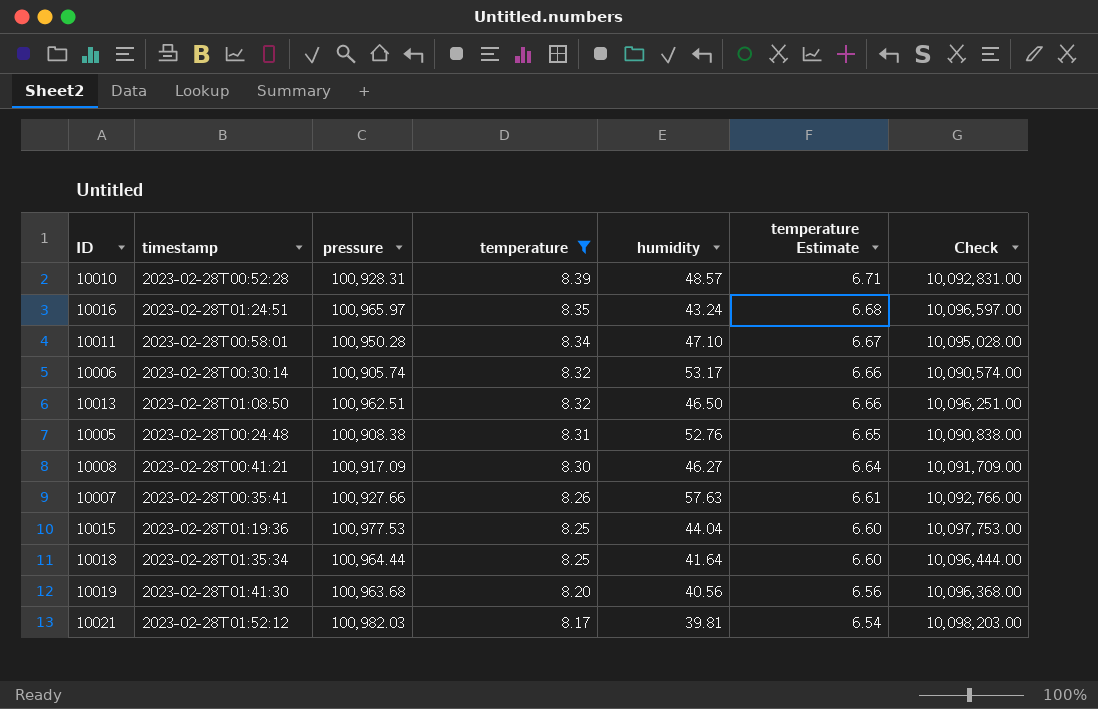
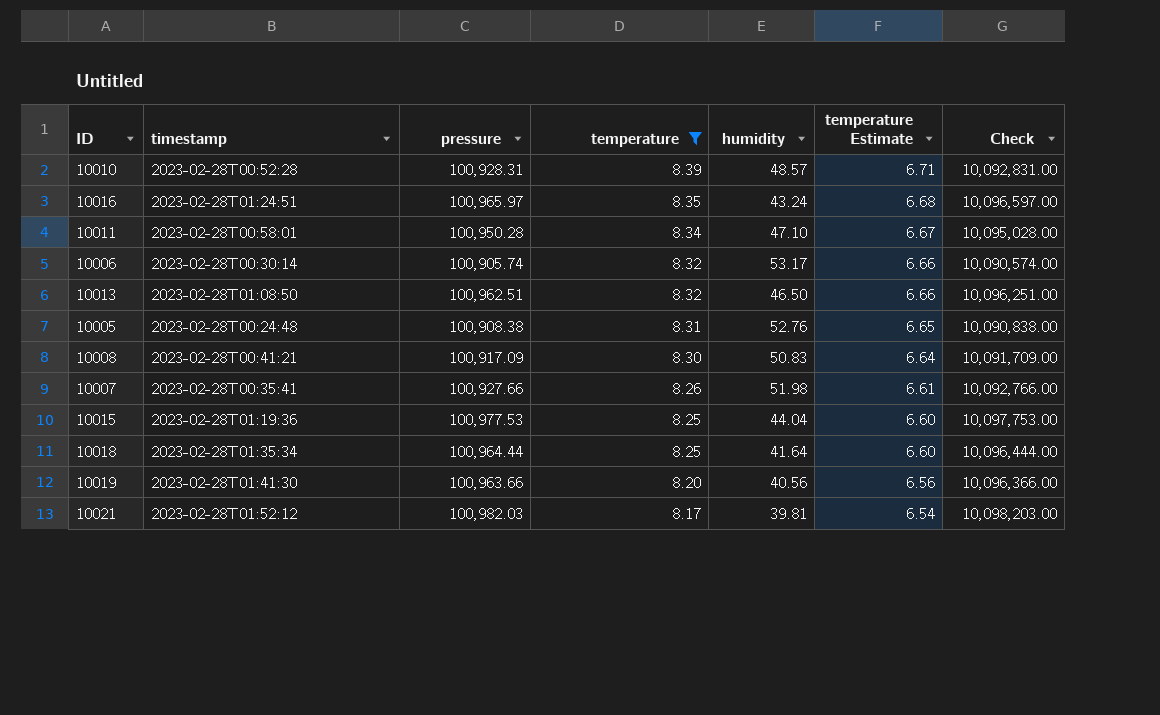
10008 | humidity: 46.27 -> 50.83
10007 | humidity: 57.63 -> 51.98
10019 | pressure: 100,963.68 -> 100,963.66
10019 | Check: 10,096,368.00 -> 10,096,366.00

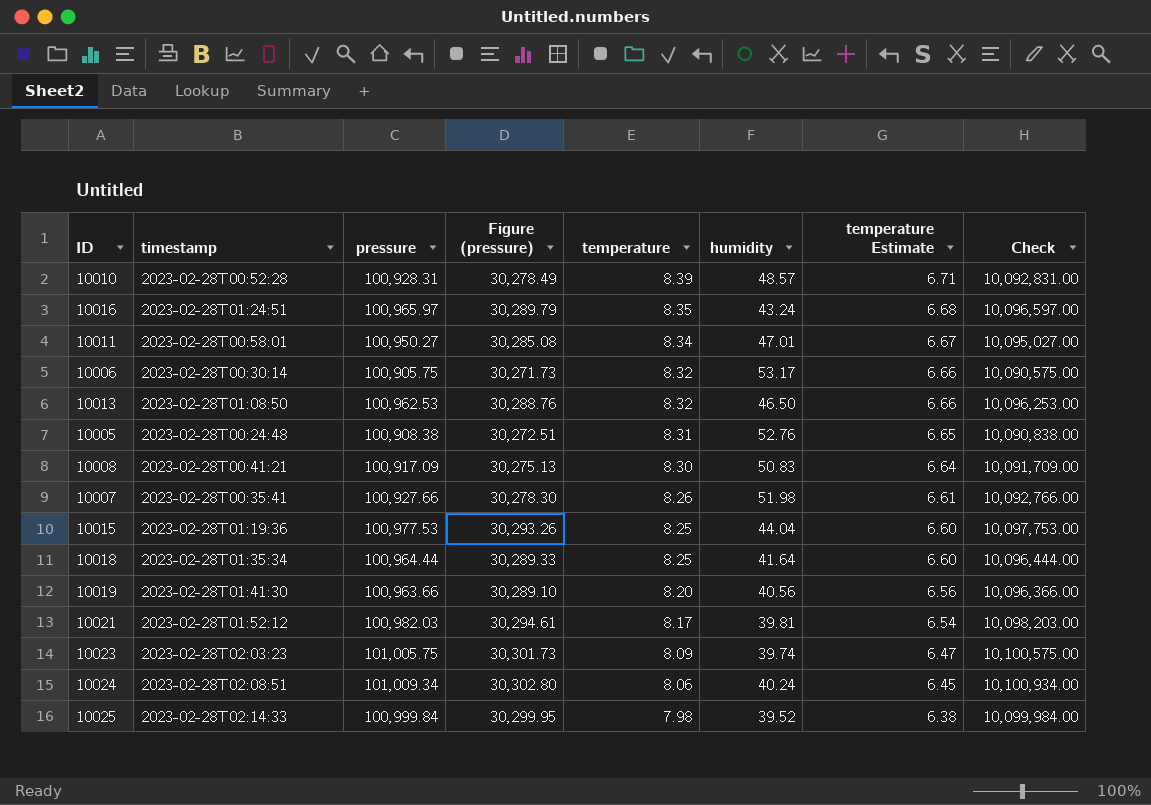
filter: temperature >= 8.17 -> none
column Figure (pressure) | formula: none -> [pressure] * 0.3
10011 | pressure: 100,950.28 -> 100,950.27
10011 | humidity: 47.10 -> 47.01
10011 | Check: 10,095,028.00 -> 10,095,027.00
10006 | pressure: 100,905.74 -> 100,905.75
10006 | Check: 10,090,574.00 -> 10,090,575.00
10013 | pressure: 100,962.51 -> 100,962.53
10013 | Check: 10,096,251.00 -> 10,096,253.00

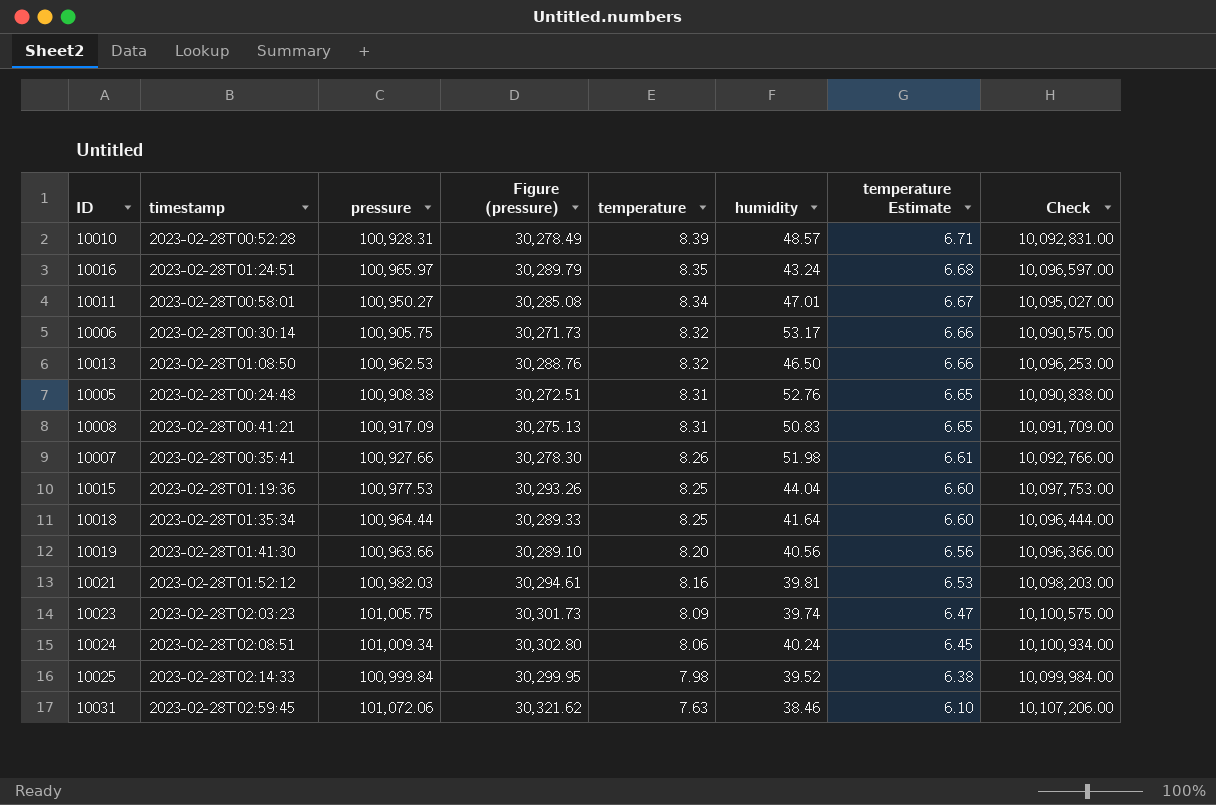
10008 | temperature: 8.30 -> 8.31
10008 | temperature Estimate: 6.64 -> 6.65
10021 | temperature: 8.17 -> 8.16
10021 | temperature Estimate: 6.54 -> 6.53
row 10031: none -> 2023-02-28T02:59:45 | 101,072.06 | 30,321.62 | 7.63 | 38.46 | 6.10 | 10,107,206.00

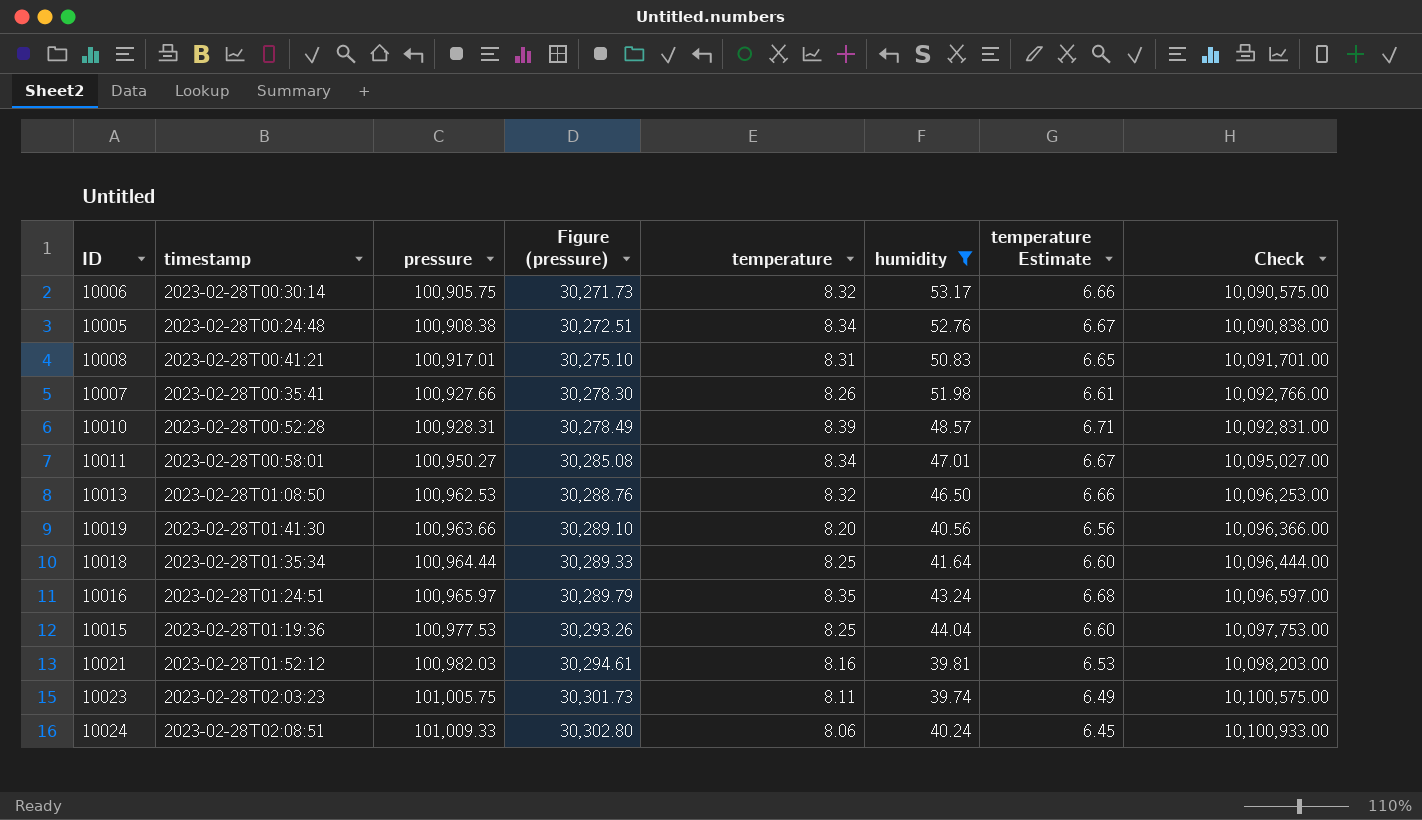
filter: none -> humidity >= 39.74
row order: temperature descending -> pressure ascending
10005 | temperature: 8.31 -> 8.34
10005 | temperature Estimate: 6.65 -> 6.67
10008 | pressure: 100,917.09 -> 100,917.01
10008 | Figure (pressure): 30,275.13 -> 30,275.10
10008 | Check: 10,091,709.00 -> 10,091,701.00
10023 | temperature: 8.09 -> 8.11
10023 | temperature Estimate: 6.47 -> 6.49
10024 | pressure: 101,009.34 -> 101,009.33
10024 | Check: 10,100,934.00 -> 10,100,933.00

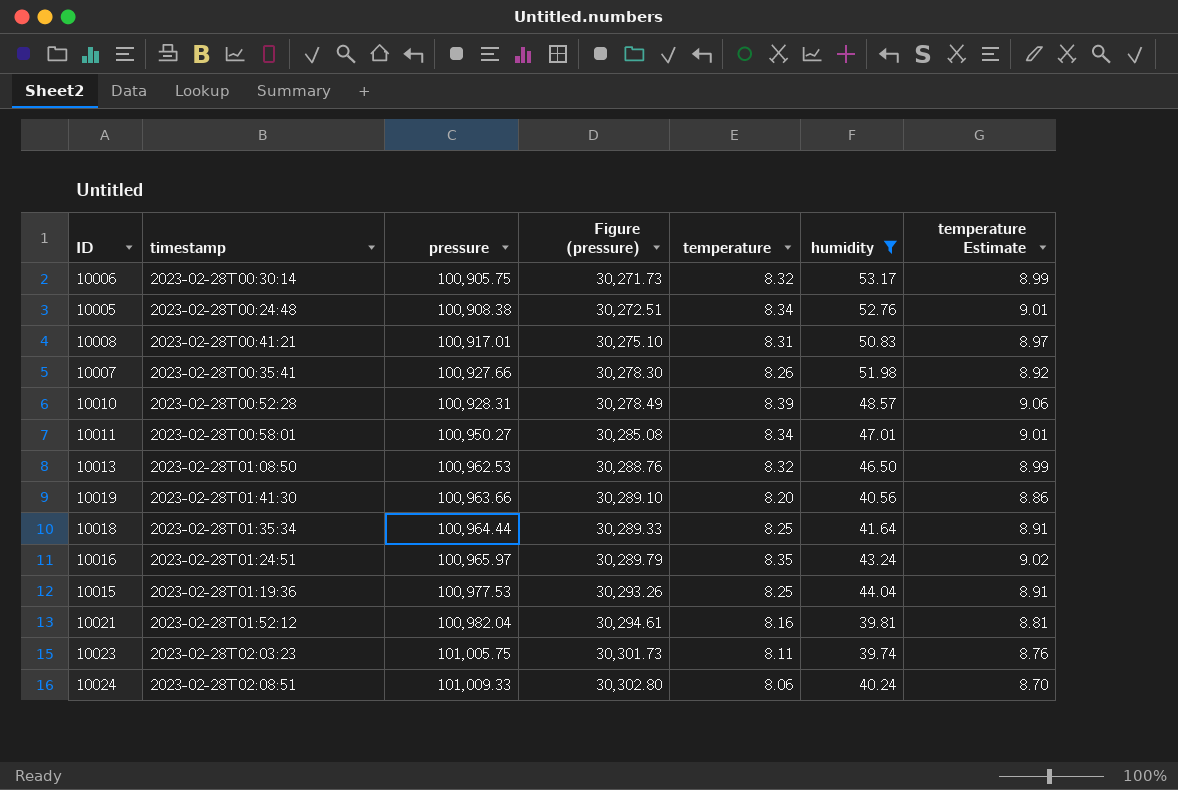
column Check | formula: [pressure] * 100 -> none
column temperature Estimate | formula: [temperature] * 0.8 -> [temperature] * 1.08
10021 | pressure: 100,982.03 -> 100,982.04

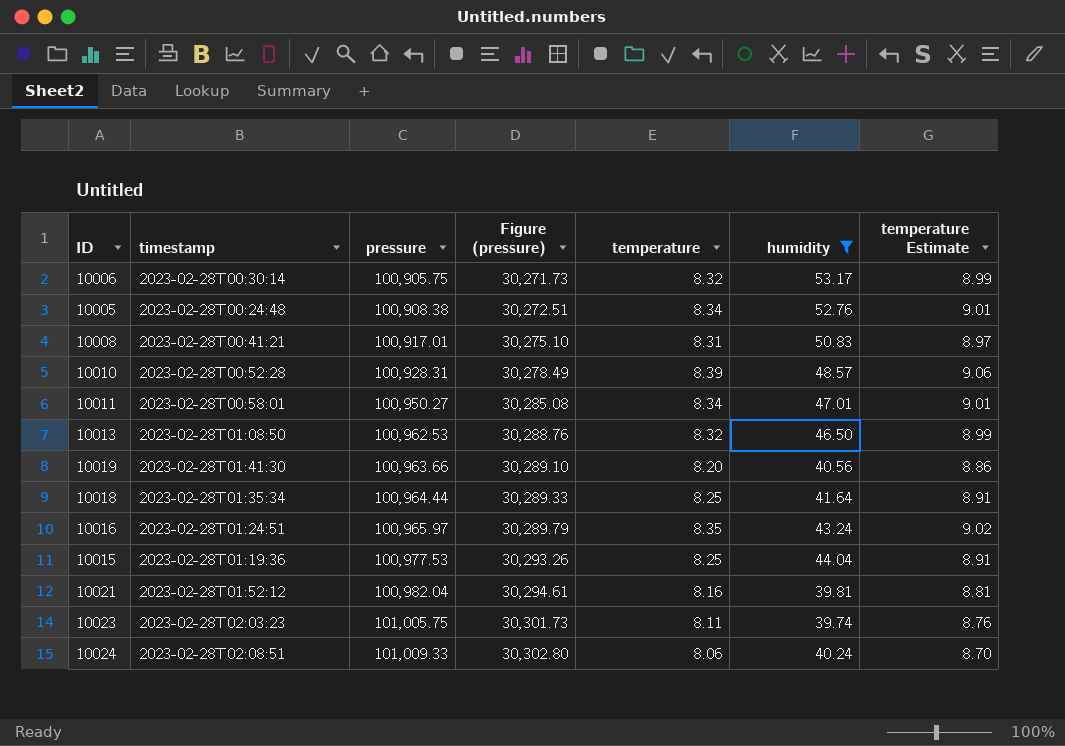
row 10007: 2023-02-28T00:35:41 | 100,927.66 | 30,278.30 | 8.26 | 51.98 | 8.92 -> none

